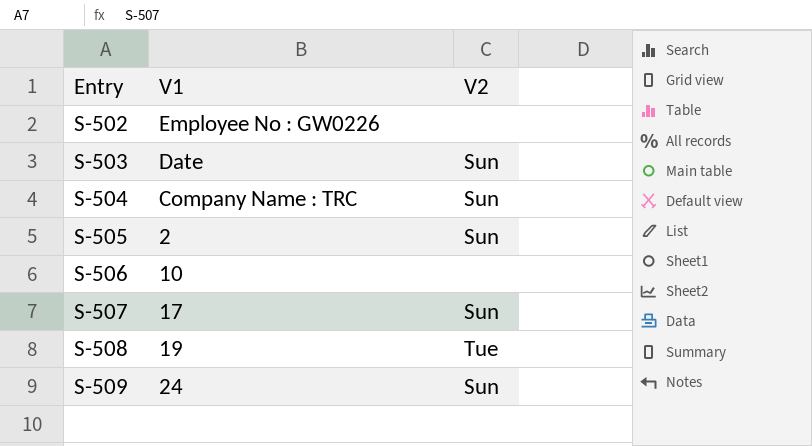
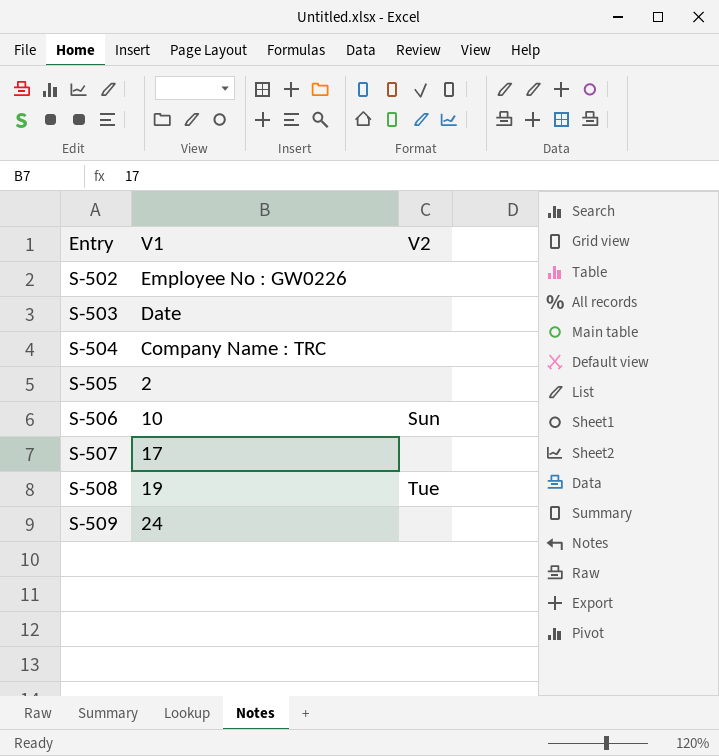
S-503 | V2: Sun -> none
S-504 | V2: Sun -> none
S-505 | V2: Sun -> none
S-506 | V2: none -> Sun
S-507 | V2: Sun -> none
S-509 | V2: Sun -> none

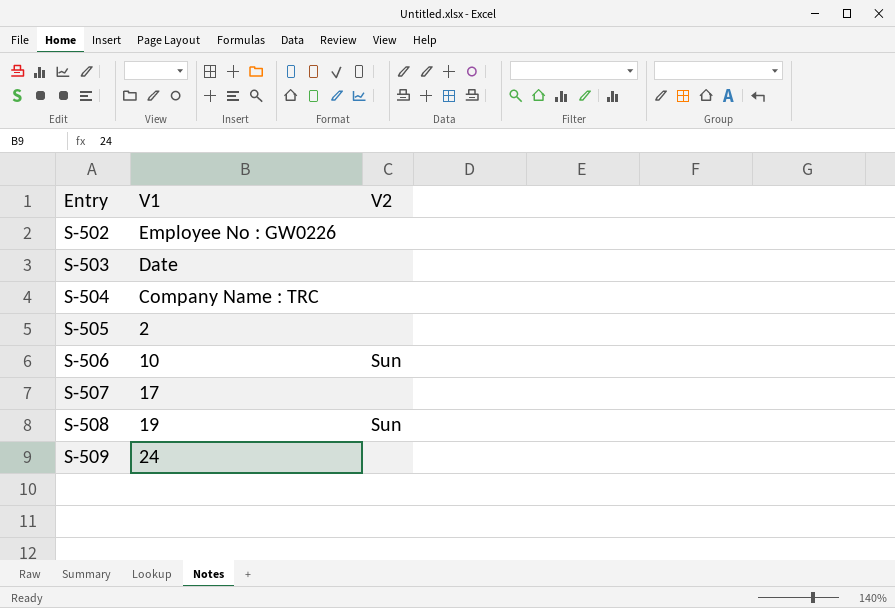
S-508 | V2: Tue -> Sun

